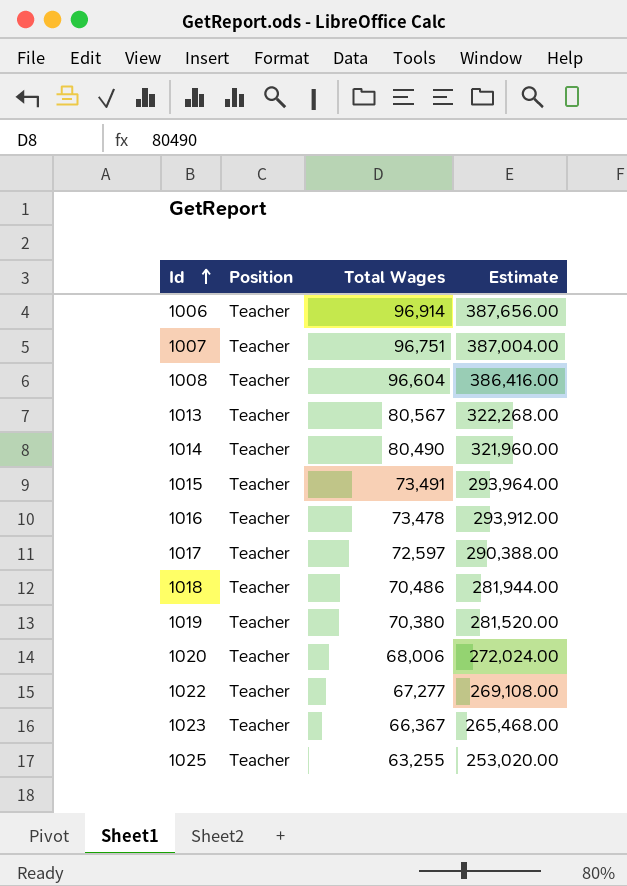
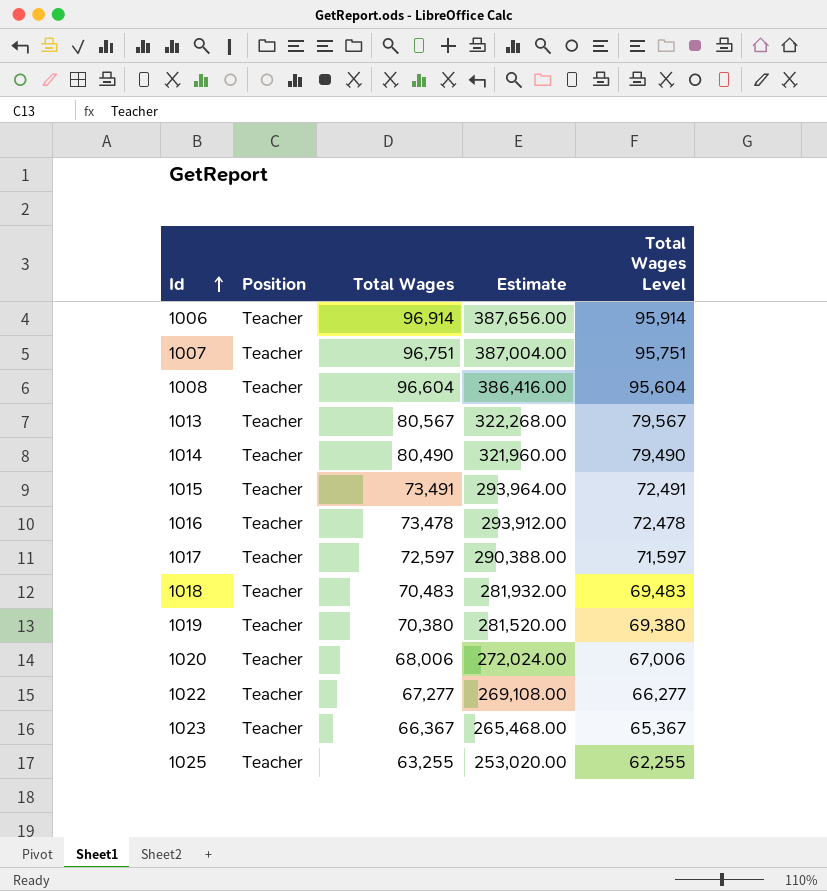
column Total Wages Level | formula: none -> [Total Wages] - 1000
1018 | Total Wages: 70,486 -> 70,483
1018 | Estimate: 281,944.00 -> 281,932.00

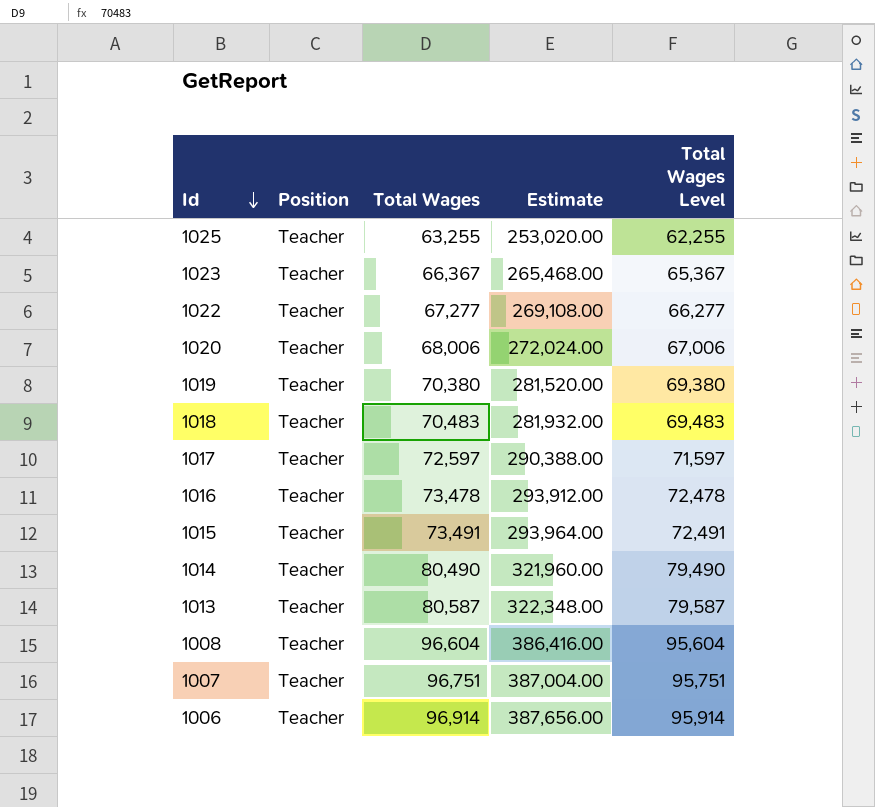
row order: Id ascending -> Id descending
1013 | Total Wages: 80,567 -> 80,587
1013 | Estimate: 322,268.00 -> 322,348.00
1013 | Total Wages Level: 79,567 -> 79,587

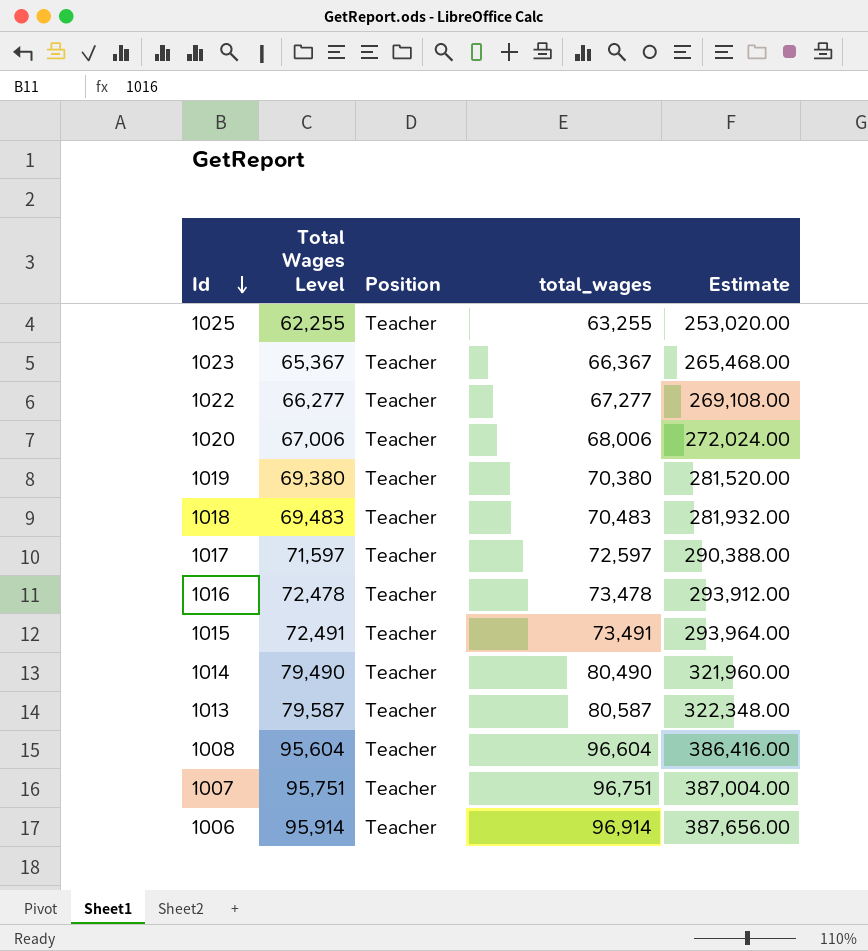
column Total Wages Level | position: 5 -> 2
column name: Total Wages -> total_wages

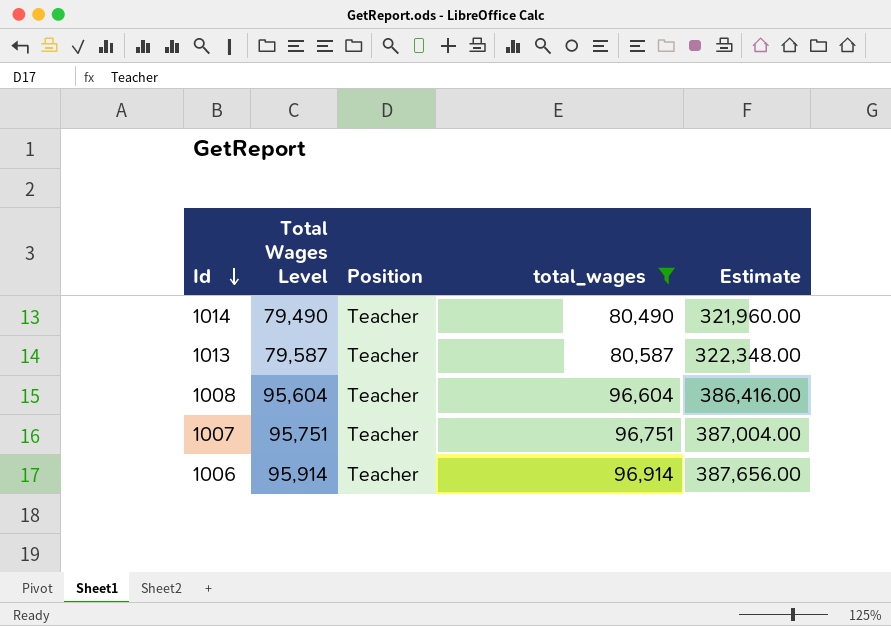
filter: none -> total_wages >= 80,490

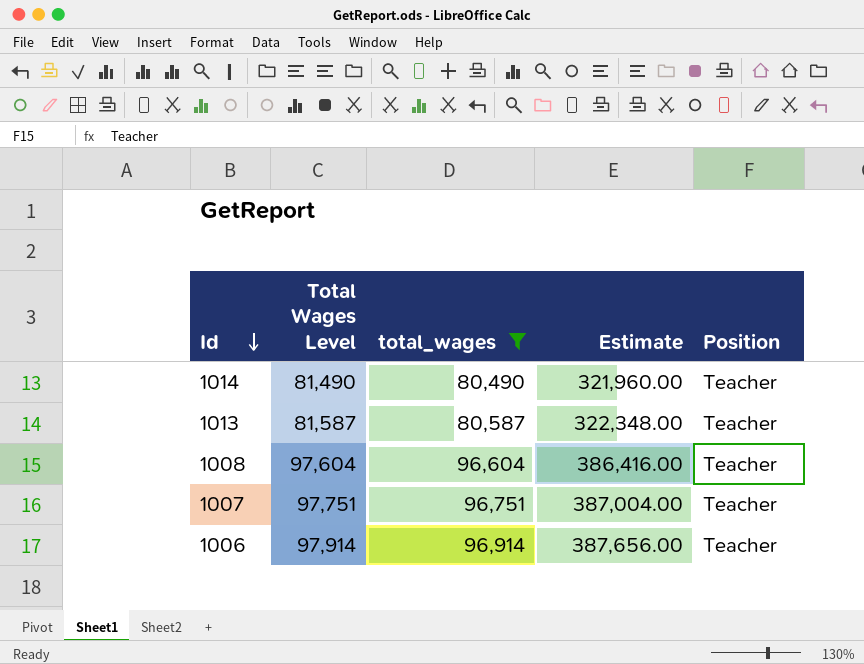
column Total Wages Level | formula: [total_wages] - 1000 -> [total_wages] + 1000
column Position | position: 3 -> 5

